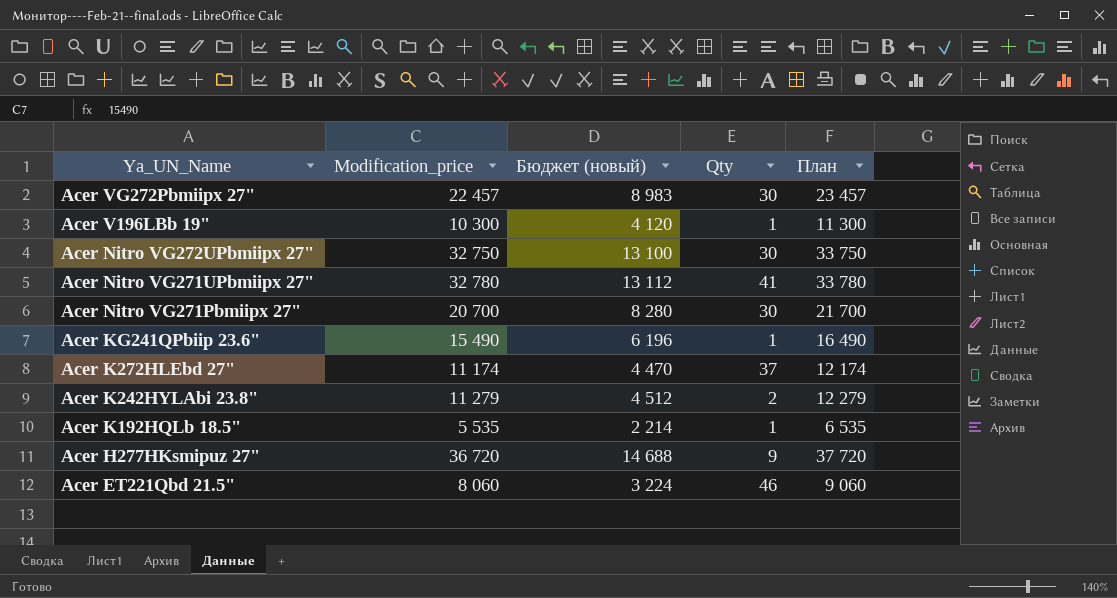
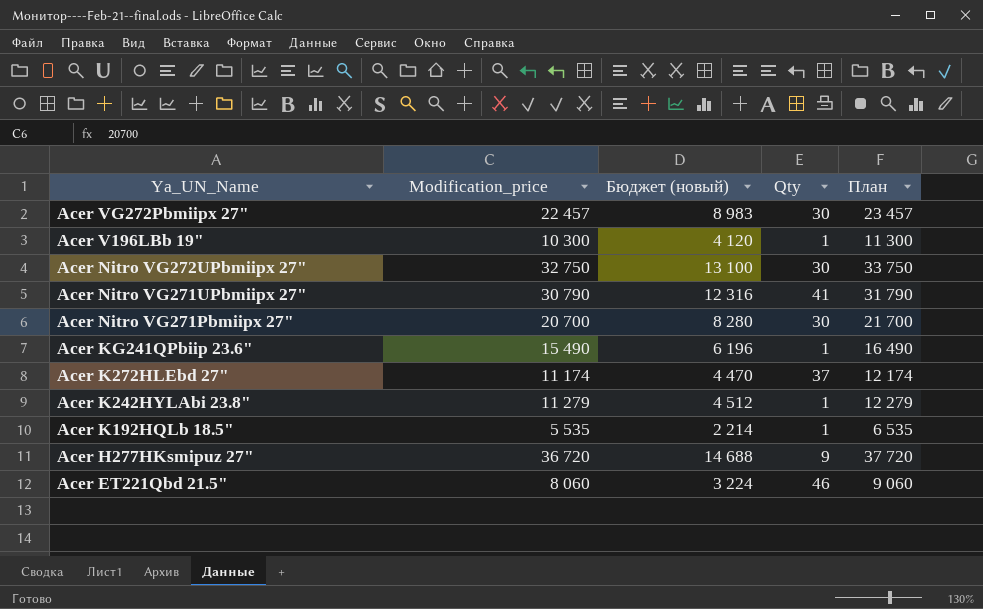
Acer Nitro VG271UPbmiipx 27" | Modification_price: 32 780 -> 30 790
Acer Nitro VG271UPbmiipx 27" | Бюджет (новый): 13 112 -> 12 316
Acer Nitro VG271UPbmiipx 27" | План: 33 780 -> 31 790
Acer K242HYLAbi 23.8" | Qty: 2 -> 1

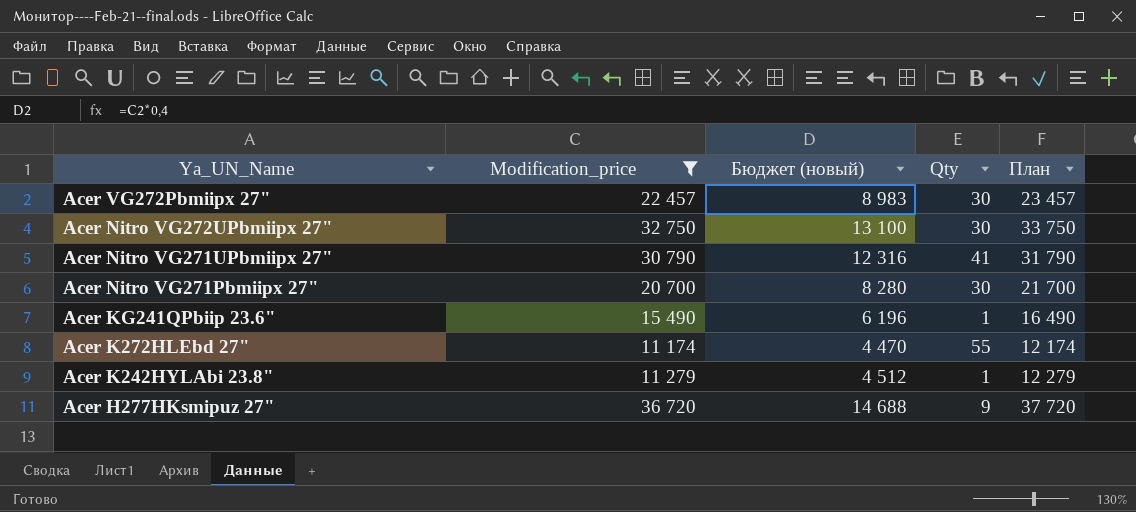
filter: none -> Modification_price >= 11 174
Acer K272HLEbd 27" | Qty: 37 -> 55

